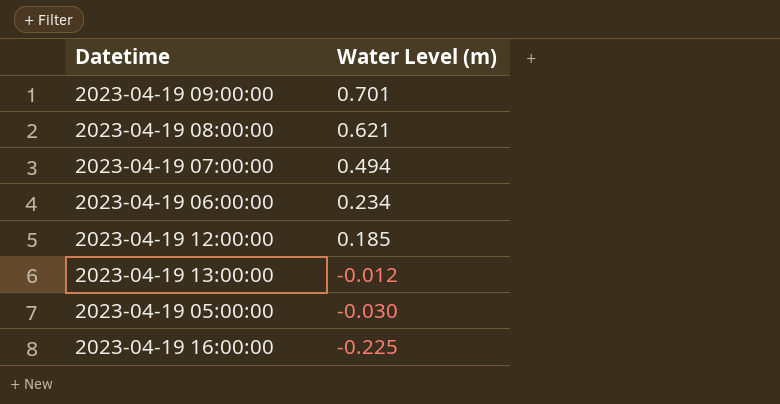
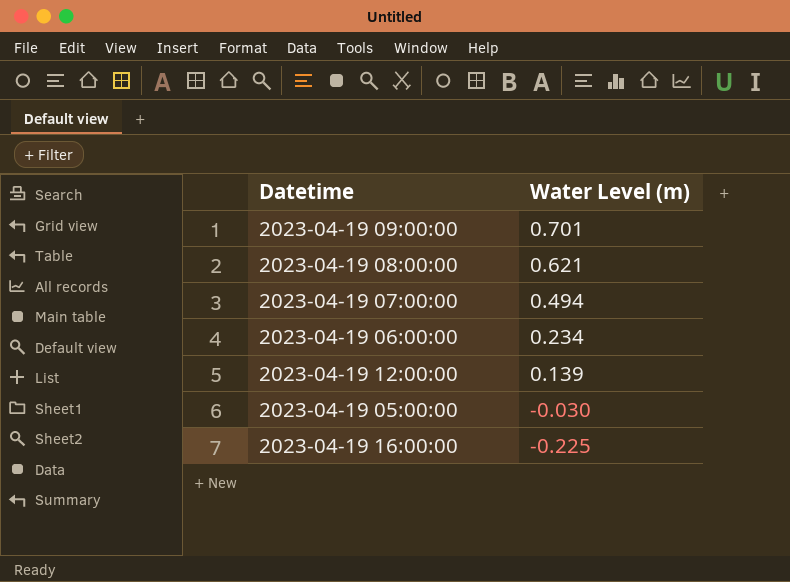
row 2023-04-19 13:00:00: -0.012 -> none
2023-04-19 12:00:00 | Water Level (m): 0.185 -> 0.139

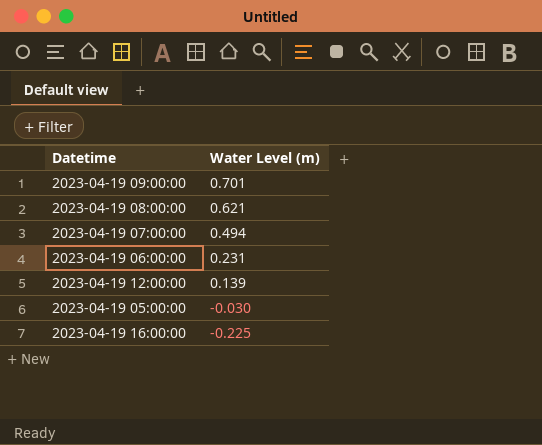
2023-04-19 06:00:00 | Water Level (m): 0.234 -> 0.231

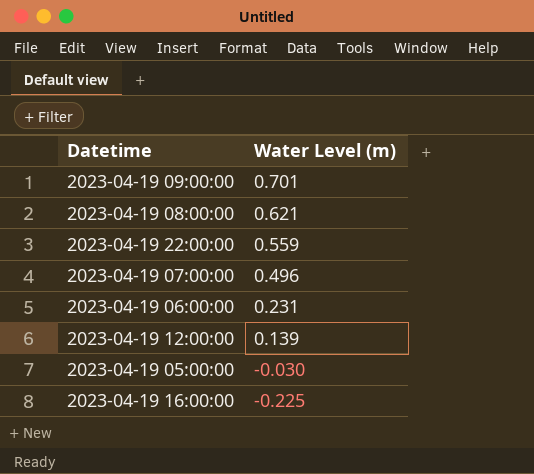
row 2023-04-19 22:00:00: none -> 0.559
2023-04-19 07:00:00 | Water Level (m): 0.494 -> 0.496

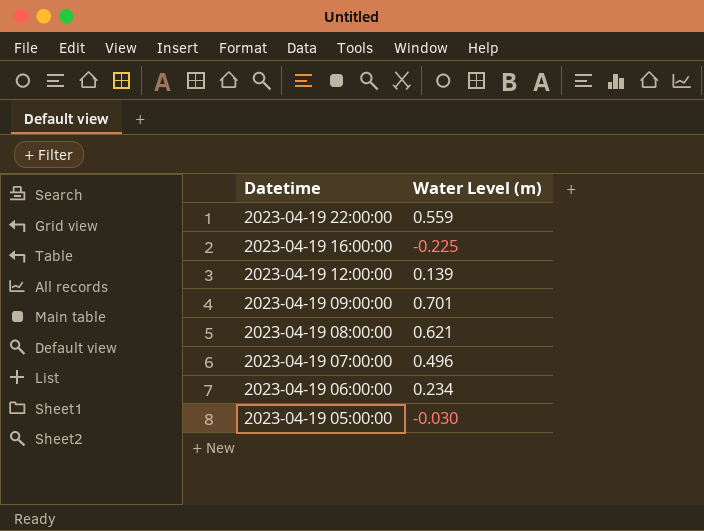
row order: Water Level (m) descending -> Datetime descending
2023-04-19 06:00:00 | Water Level (m): 0.231 -> 0.234

